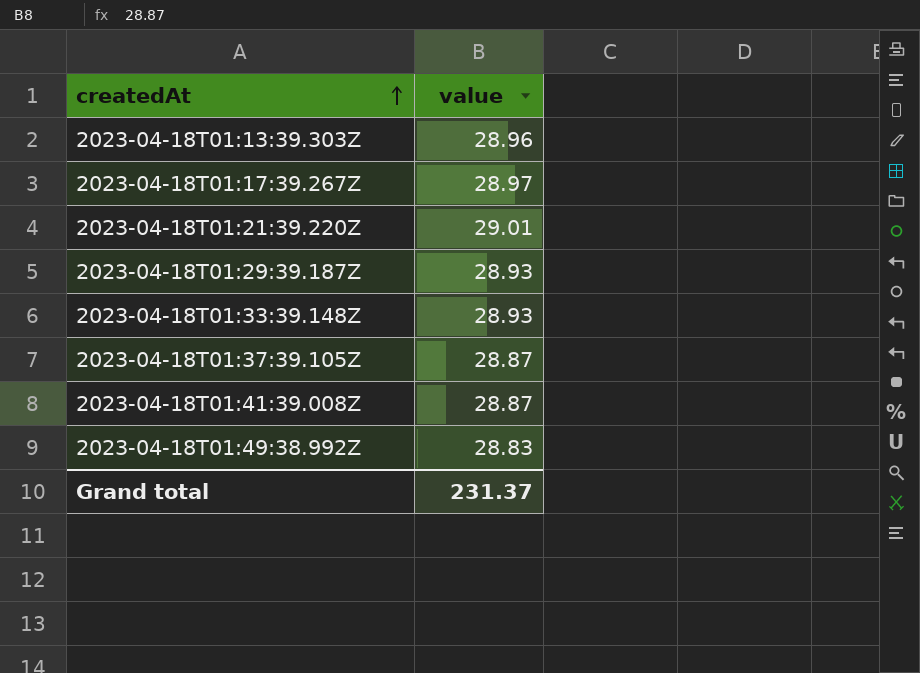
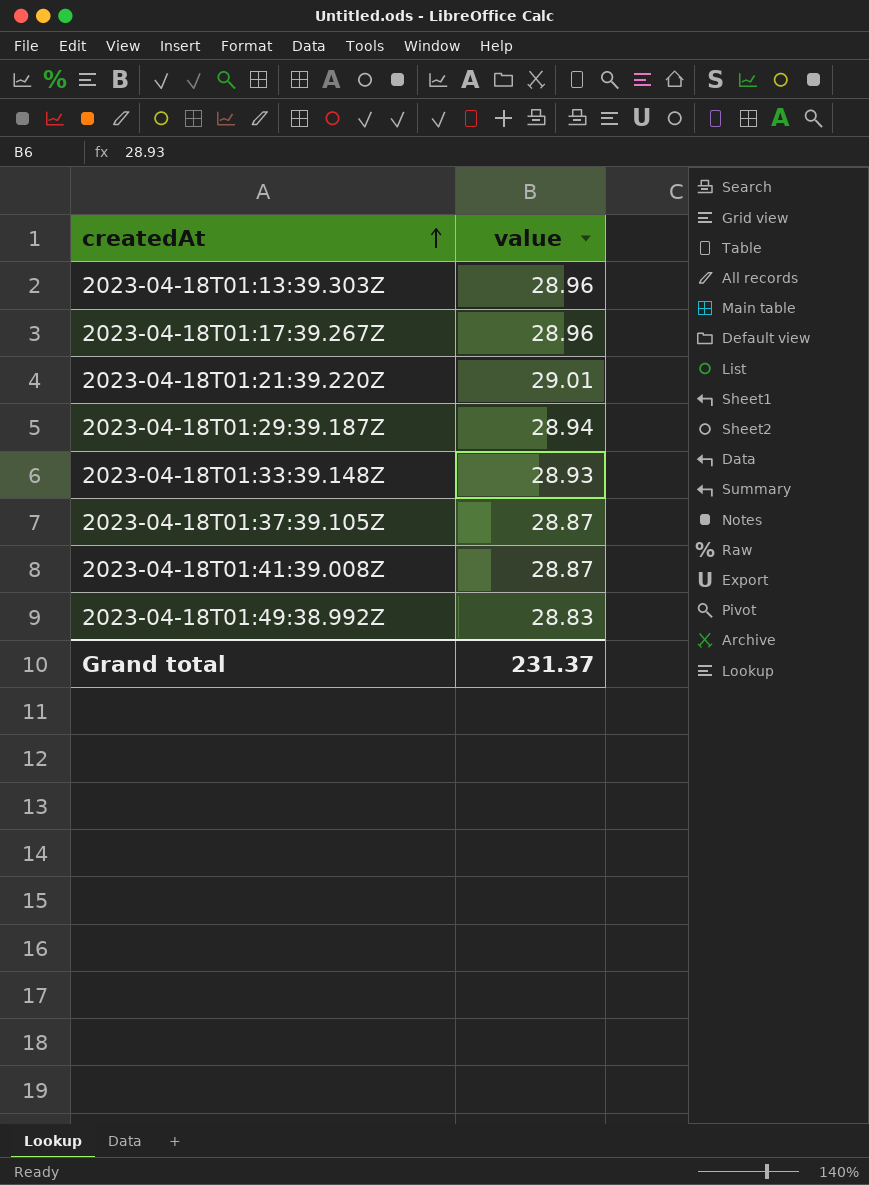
2023-04-18T01:17:39.267Z | value: 28.97 -> 28.96
2023-04-18T01:29:39.187Z | value: 28.93 -> 28.94

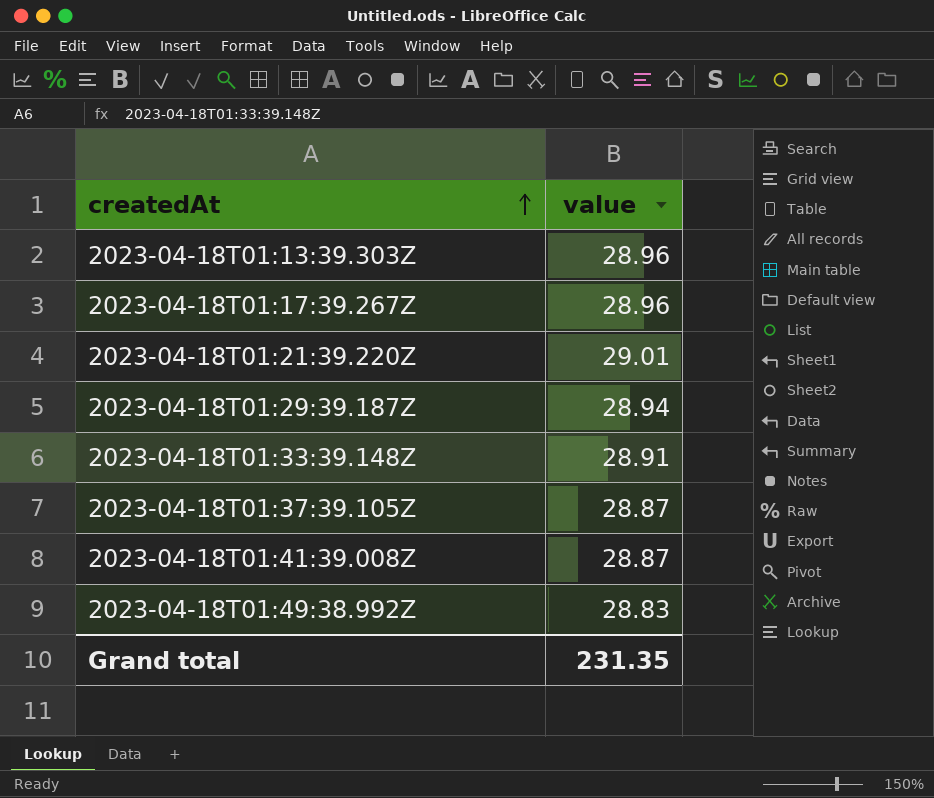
2023-04-18T01:33:39.148Z | value: 28.93 -> 28.91
Grand total | value: 231.37 -> 231.35

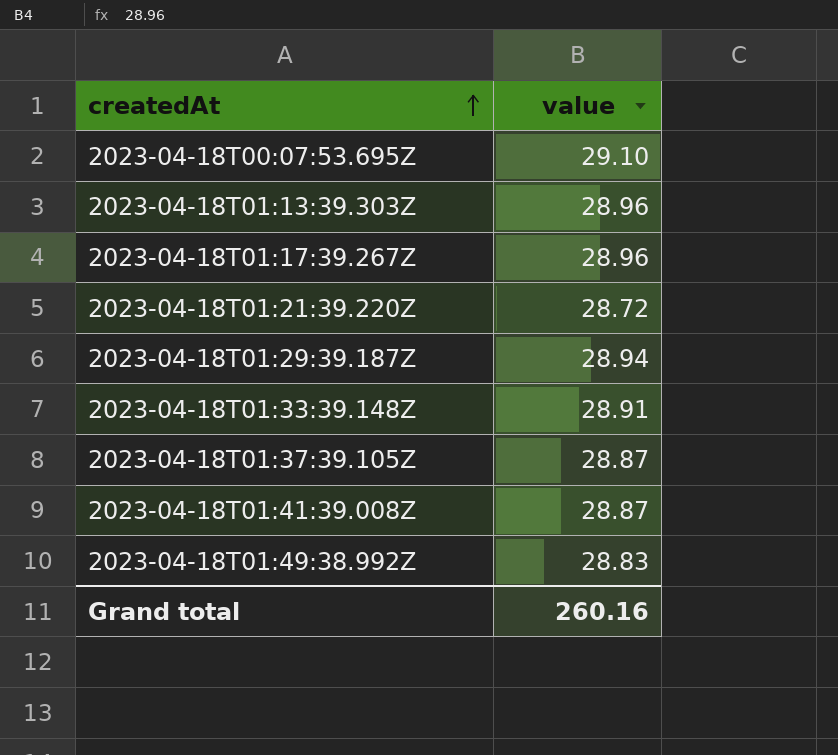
row 2023-04-18T00:07:53.695Z: none -> 29.10
2023-04-18T01:21:39.220Z | value: 29.01 -> 28.72
Grand total | value: 231.35 -> 260.16

